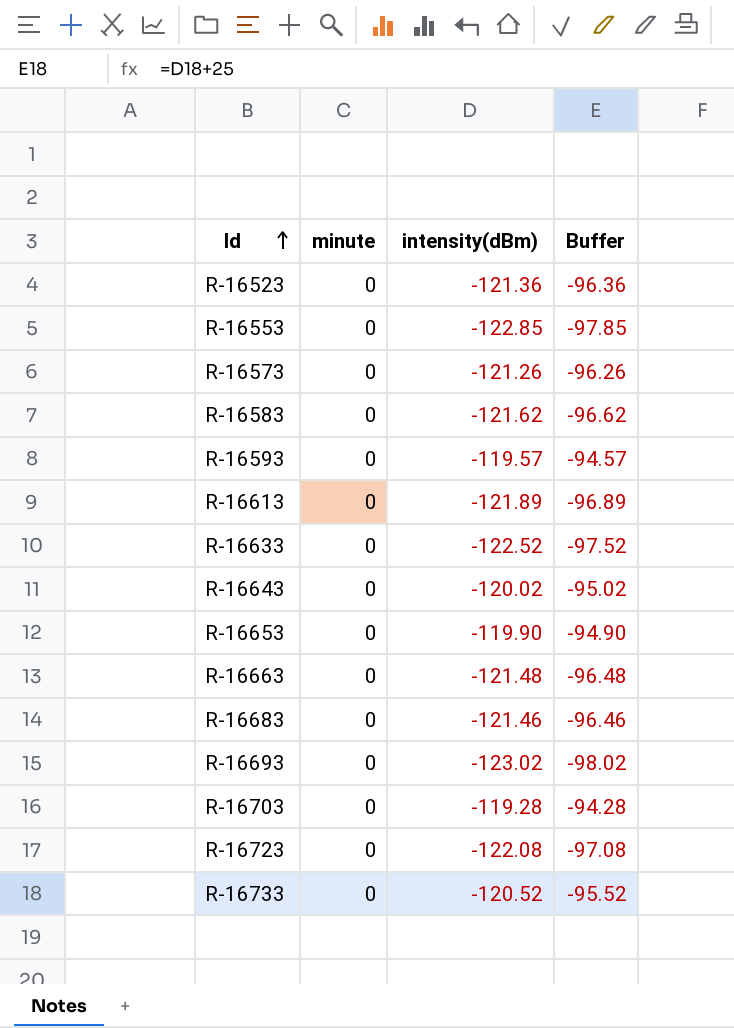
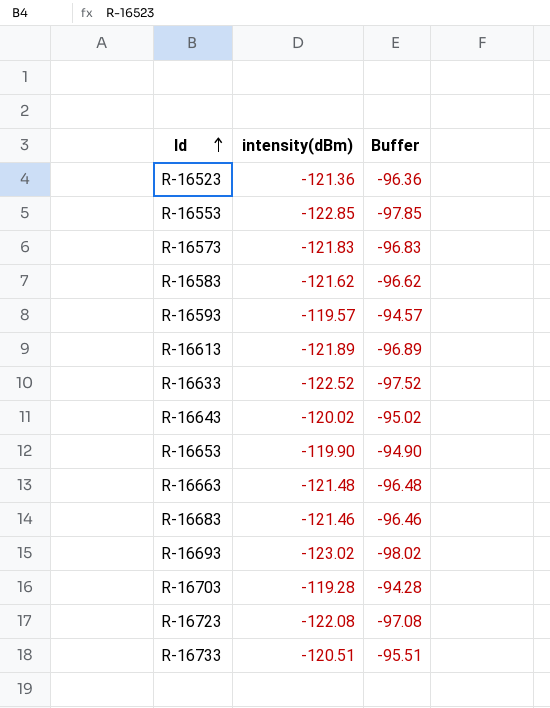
column minute | position: 2 -> none
R-16573 | intensity(dBm): -121.26 -> -121.83
R-16573 | Buffer: -96.26 -> -96.83
R-16733 | intensity(dBm): -120.52 -> -120.51
R-16733 | Buffer: -95.52 -> -95.51

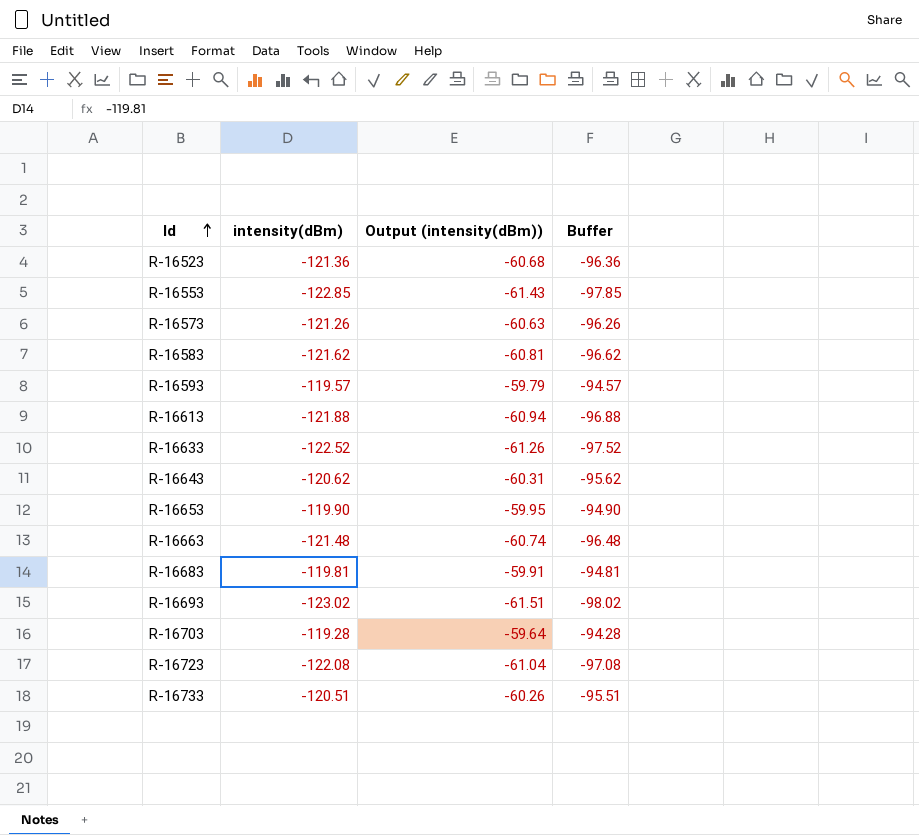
column Output (intensity(dBm)) | formula: none -> [intensity(dBm)] * 0.5
R-16573 | intensity(dBm): -121.83 -> -121.26
R-16573 | Buffer: -96.83 -> -96.26
R-16613 | intensity(dBm): -121.89 -> -121.88
R-16613 | Buffer: -96.89 -> -96.88
R-16643 | intensity(dBm): -120.02 -> -120.62
R-16643 | Buffer: -95.02 -> -95.62
R-16683 | intensity(dBm): -121.46 -> -119.81
R-16683 | Buffer: -96.46 -> -94.81

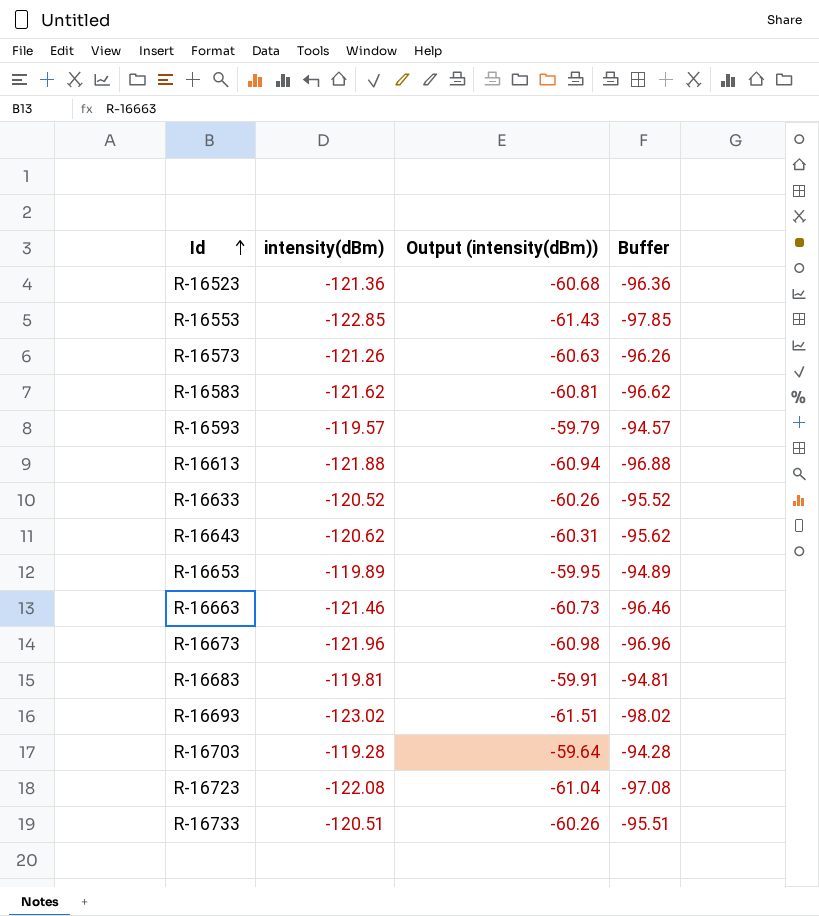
R-16633 | intensity(dBm): -122.52 -> -120.52
R-16633 | Output (intensity(dBm)): -61.26 -> -60.26
R-16633 | Buffer: -97.52 -> -95.52
R-16653 | intensity(dBm): -119.90 -> -119.89
R-16653 | Buffer: -94.90 -> -94.89
R-16663 | intensity(dBm): -121.48 -> -121.46
R-16663 | Output (intensity(dBm)): -60.74 -> -60.73
R-16663 | Buffer: -96.48 -> -96.46
row R-16673: none -> -121.96 | -60.98 | -96.96

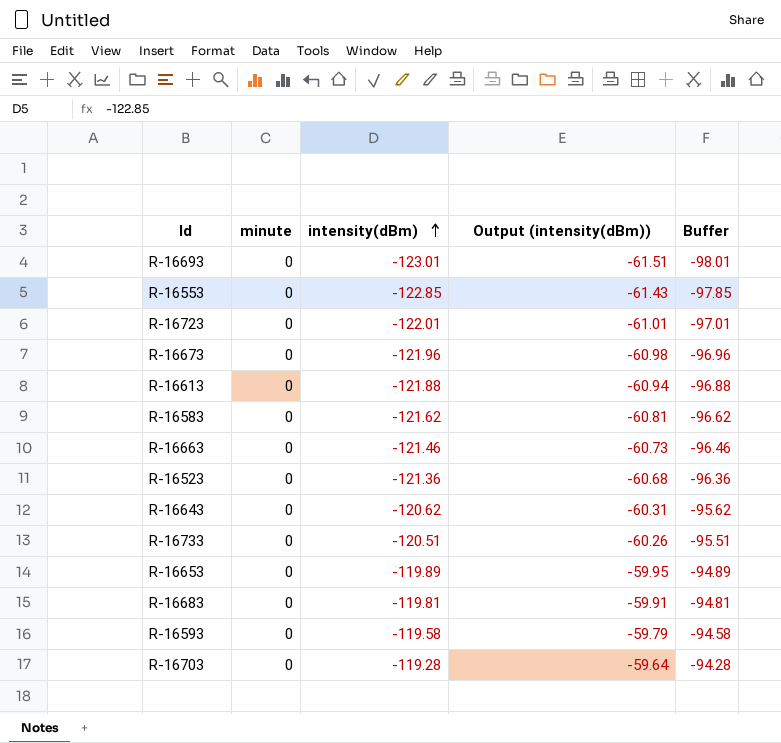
row order: Id ascending -> intensity(dBm) ascending
column minute | position: none -> 2
row R-16573: -121.26 | -60.63 | -96.26 -> none
row R-16633: -120.52 | -60.26 | -95.52 -> none
R-16693 | intensity(dBm): -123.02 -> -123.01
R-16693 | Buffer: -98.02 -> -98.01
R-16723 | intensity(dBm): -122.08 -> -122.01
R-16723 | Output (intensity(dBm)): -61.04 -> -61.01
R-16723 | Buffer: -97.08 -> -97.01
R-16593 | intensity(dBm): -119.57 -> -119.58
R-16593 | Buffer: -94.57 -> -94.58

